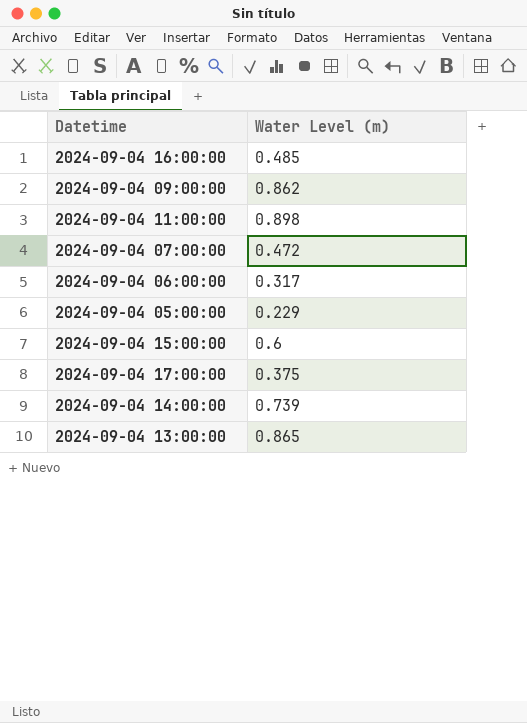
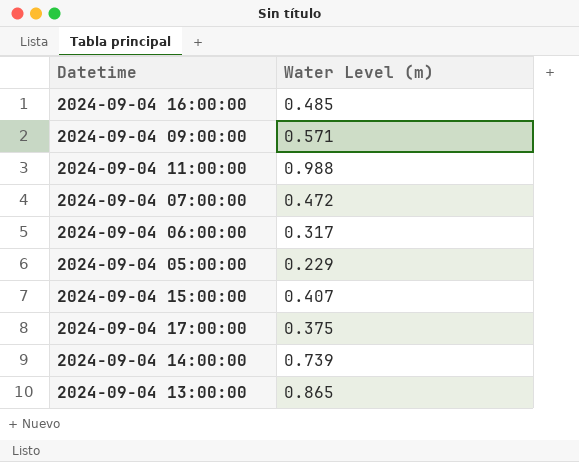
2024-09-04 09:00:00 | Water Level (m): 0.862 -> 0.571
2024-09-04 11:00:00 | Water Level (m): 0.898 -> 0.988
2024-09-04 15:00:00 | Water Level (m): 0.6 -> 0.407

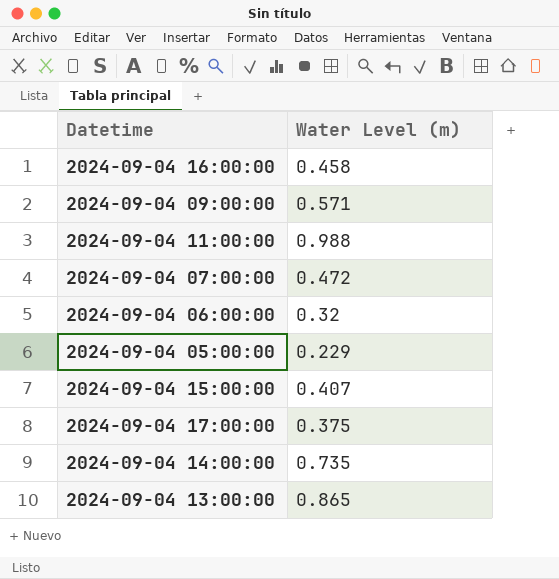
2024-09-04 16:00:00 | Water Level (m): 0.485 -> 0.458
2024-09-04 06:00:00 | Water Level (m): 0.317 -> 0.32
2024-09-04 14:00:00 | Water Level (m): 0.739 -> 0.735

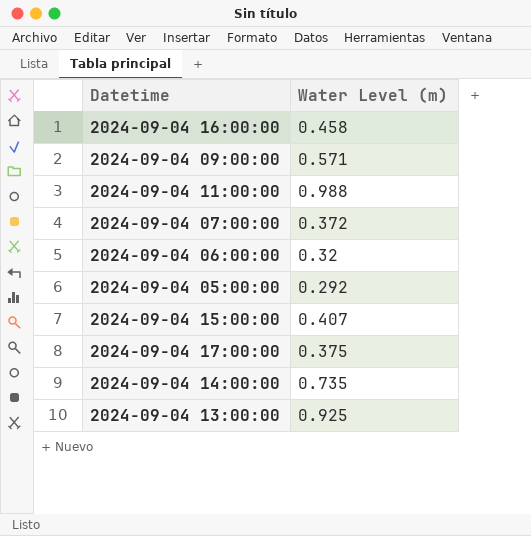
2024-09-04 07:00:00 | Water Level (m): 0.472 -> 0.372
2024-09-04 05:00:00 | Water Level (m): 0.229 -> 0.292
2024-09-04 13:00:00 | Water Level (m): 0.865 -> 0.925

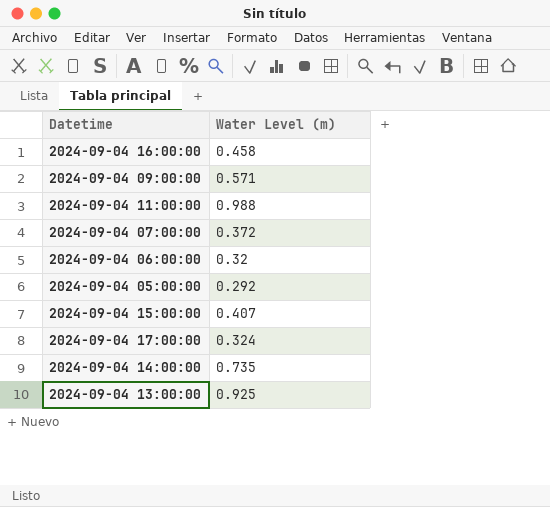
2024-09-04 17:00:00 | Water Level (m): 0.375 -> 0.324

